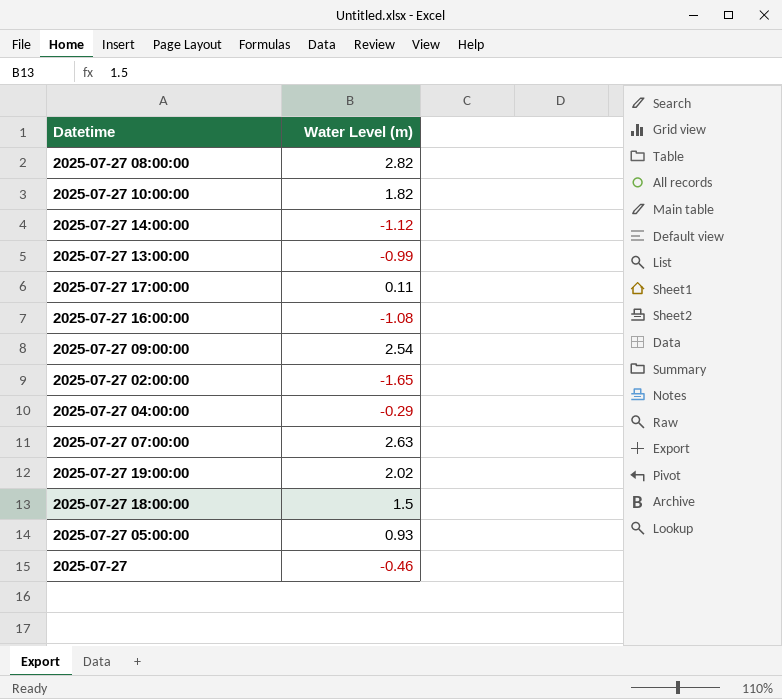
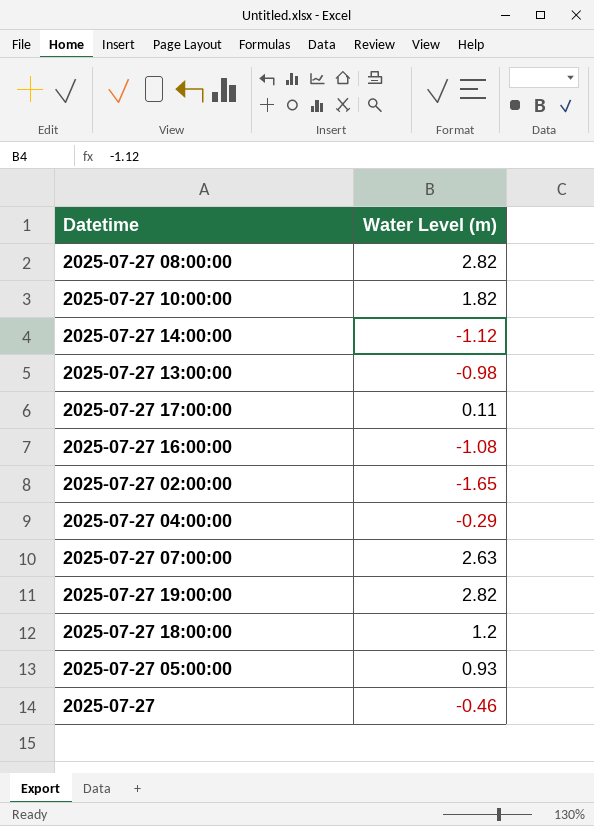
row 2025-07-27 09:00:00: 2.54 -> none
2025-07-27 13:00:00 | Water Level (m): -0.99 -> -0.98
2025-07-27 19:00:00 | Water Level (m): 2.02 -> 2.82
2025-07-27 18:00:00 | Water Level (m): 1.5 -> 1.2

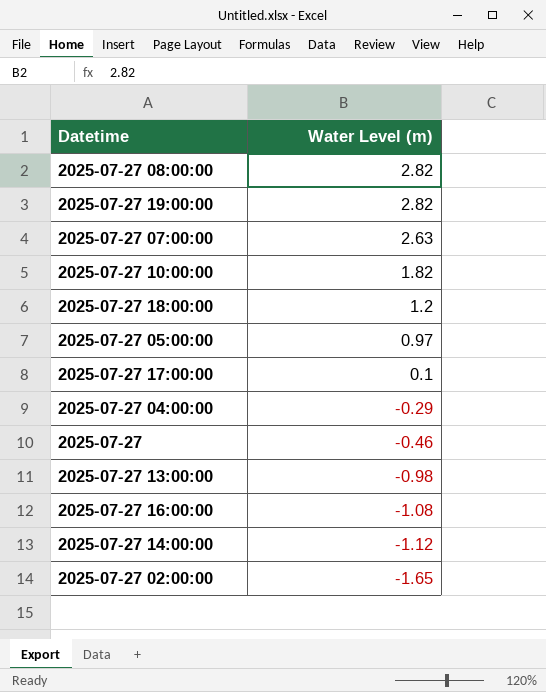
row order: none -> Water Level (m) descending
2025-07-27 05:00:00 | Water Level (m): 0.93 -> 0.97
2025-07-27 17:00:00 | Water Level (m): 0.11 -> 0.1

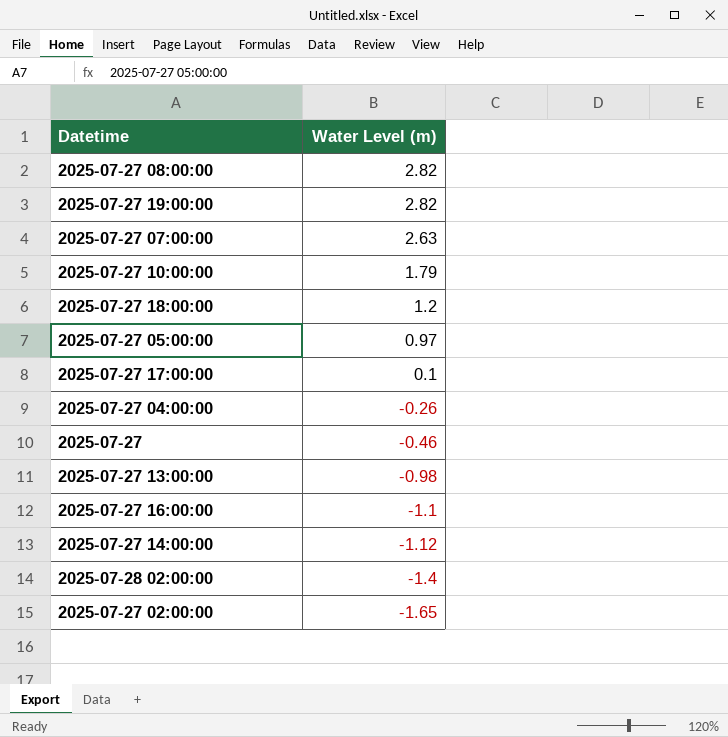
2025-07-27 10:00:00 | Water Level (m): 1.82 -> 1.79
2025-07-27 04:00:00 | Water Level (m): -0.29 -> -0.26
2025-07-27 16:00:00 | Water Level (m): -1.08 -> -1.1
row 2025-07-28 02:00:00: none -> -1.4

